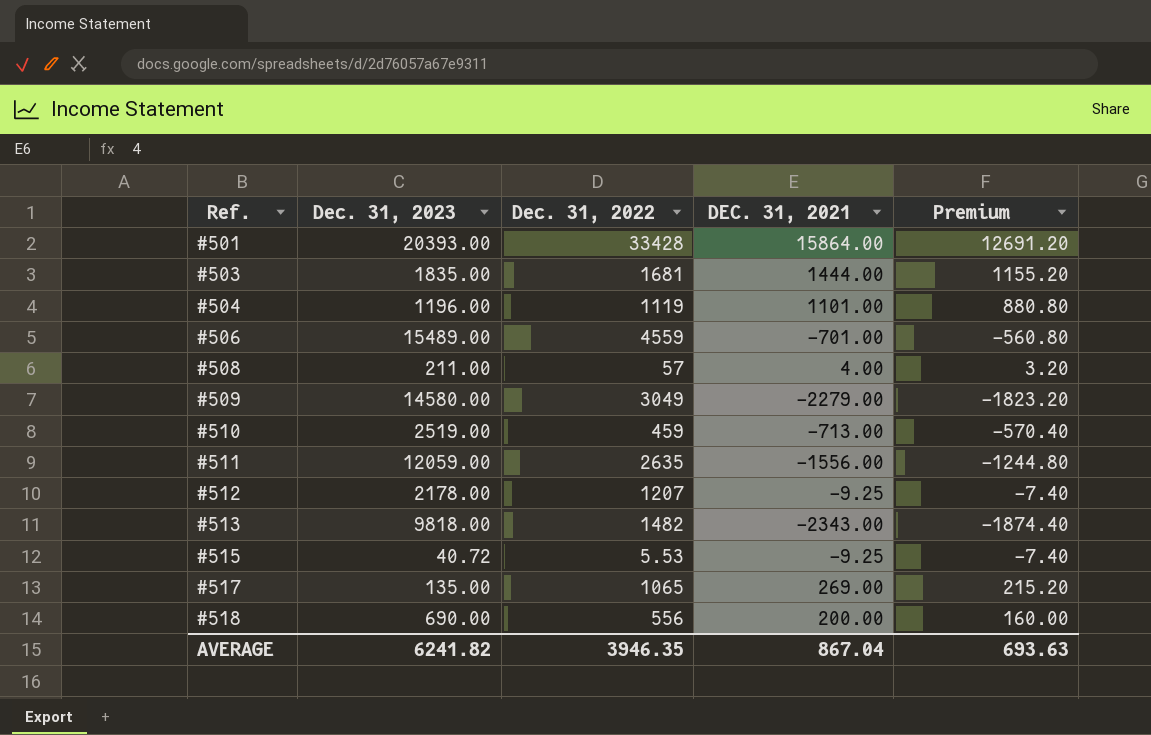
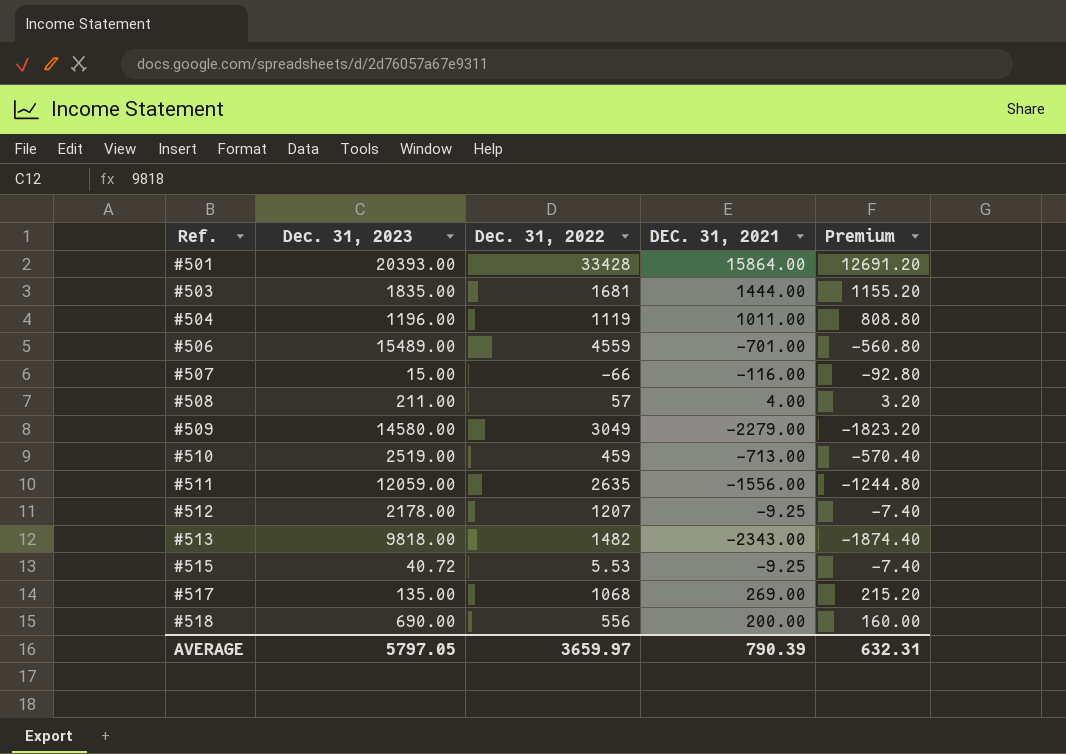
#504 | DEC. 31, 2021: 1101.00 -> 1011.00
#504 | Premium: 880.80 -> 808.80
row #507: none -> 15.00 | -66 | -116.00 | -92.80
#517 | Dec. 31, 2022: 1065 -> 1068
AVERAGE | Dec. 31, 2023: 6241.82 -> 5797.05
AVERAGE | Dec. 31, 2022: 3946.35 -> 3659.97
AVERAGE | DEC. 31, 2021: 867.04 -> 790.39
AVERAGE | Premium: 693.63 -> 632.31

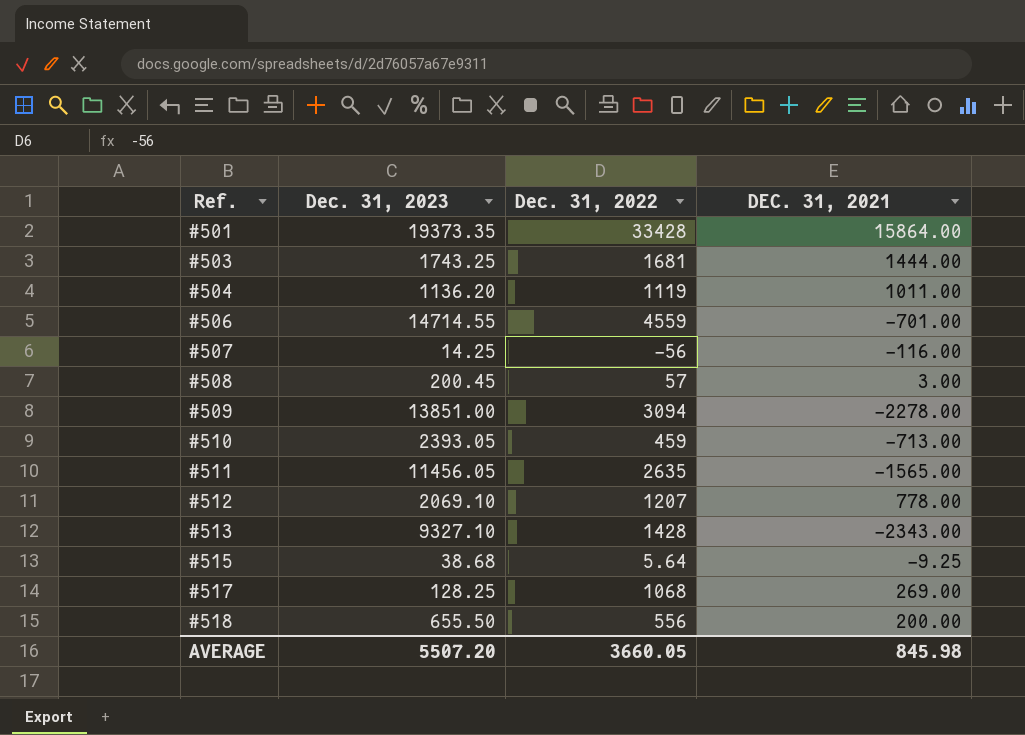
column Premium | formula: [DEC. 31, 2021] * 0.8 -> none
#501 | Dec. 31, 2023: 20393.00 -> 19373.35
#503 | Dec. 31, 2023: 1835.00 -> 1743.25
#504 | Dec. 31, 2023: 1196.00 -> 1136.20
#506 | Dec. 31, 2023: 15489.00 -> 14714.55
#507 | Dec. 31, 2023: 15.00 -> 14.25
#507 | Dec. 31, 2022: -66 -> -56
#508 | Dec. 31, 2023: 211.00 -> 200.45
#508 | DEC. 31, 2021: 4.00 -> 3.00
#509 | Dec. 31, 2023: 14580.00 -> 13851.00
#509 | Dec. 31, 2022: 3049 -> 3094
#509 | DEC. 31, 2021: -2279.00 -> -2278.00
#510 | Dec. 31, 2023: 2519.00 -> 2393.05
#511 | Dec. 31, 2023: 12059.00 -> 11456.05
#511 | DEC. 31, 2021: -1556.00 -> -1565.00
#512 | Dec. 31, 2023: 2178.00 -> 2069.10
#512 | DEC. 31, 2021: -9.25 -> 778.00
#513 | Dec. 31, 2023: 9818.00 -> 9327.10
#513 | Dec. 31, 2022: 1482 -> 1428
#515 | Dec. 31, 2023: 40.72 -> 38.68
#515 | Dec. 31, 2022: 5.53 -> 5.64
#517 | Dec. 31, 2023: 135.00 -> 128.25
#518 | Dec. 31, 2023: 690.00 -> 655.50
AVERAGE | Dec. 31, 2023: 5797.05 -> 5507.20
AVERAGE | Dec. 31, 2022: 3659.97 -> 3660.05
AVERAGE | DEC. 31, 2021: 790.39 -> 845.98

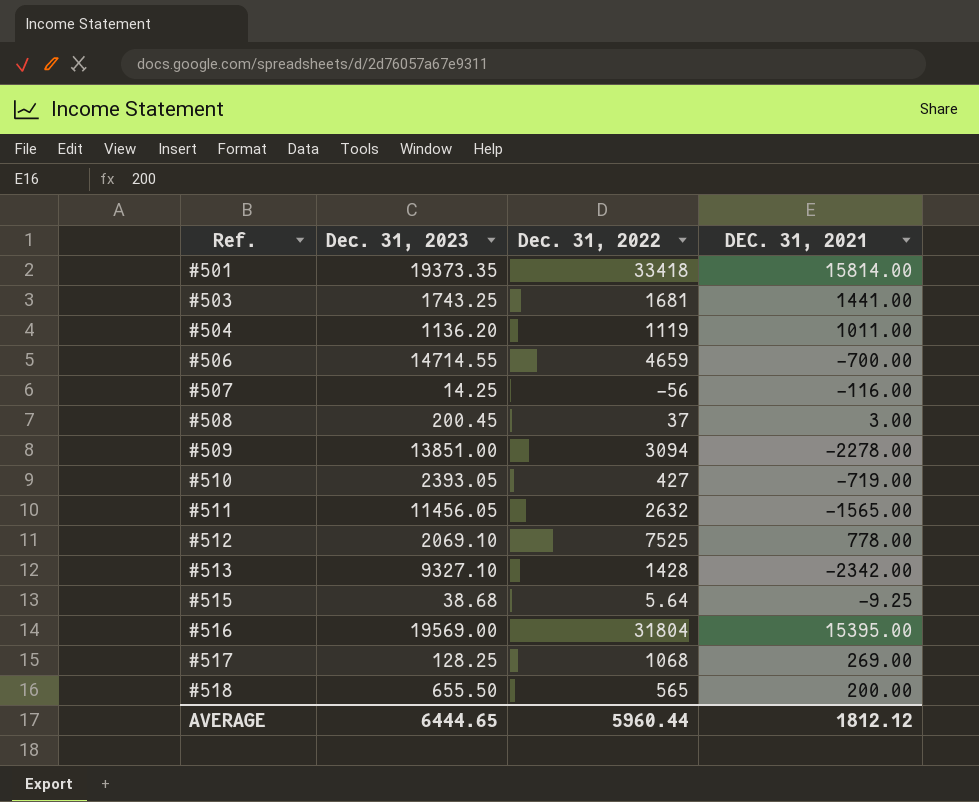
#501 | Dec. 31, 2022: 33428 -> 33418
#501 | DEC. 31, 2021: 15864.00 -> 15814.00
#503 | DEC. 31, 2021: 1444.00 -> 1441.00
#506 | Dec. 31, 2022: 4559 -> 4659
#506 | DEC. 31, 2021: -701.00 -> -700.00
#508 | Dec. 31, 2022: 57 -> 37
#510 | Dec. 31, 2022: 459 -> 427
#510 | DEC. 31, 2021: -713.00 -> -719.00
#511 | Dec. 31, 2022: 2635 -> 2632
#512 | Dec. 31, 2022: 1207 -> 7525
#513 | DEC. 31, 2021: -2343.00 -> -2342.00
row #516: none -> 19569.00 | 31804 | 15395.00
#518 | Dec. 31, 2022: 556 -> 565
AVERAGE | Dec. 31, 2023: 5507.20 -> 6444.65
AVERAGE | Dec. 31, 2022: 3660.05 -> 5960.44
AVERAGE | DEC. 31, 2021: 845.98 -> 1812.12

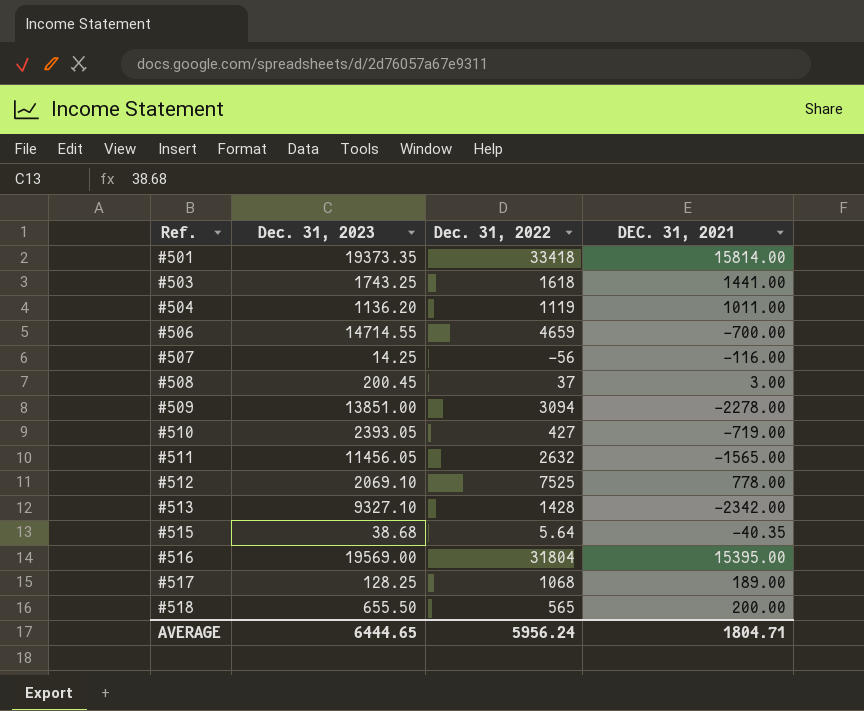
#503 | Dec. 31, 2022: 1681 -> 1618
#515 | DEC. 31, 2021: -9.25 -> -40.35
#517 | DEC. 31, 2021: 269.00 -> 189.00
AVERAGE | Dec. 31, 2022: 5960.44 -> 5956.24
AVERAGE | DEC. 31, 2021: 1812.12 -> 1804.71

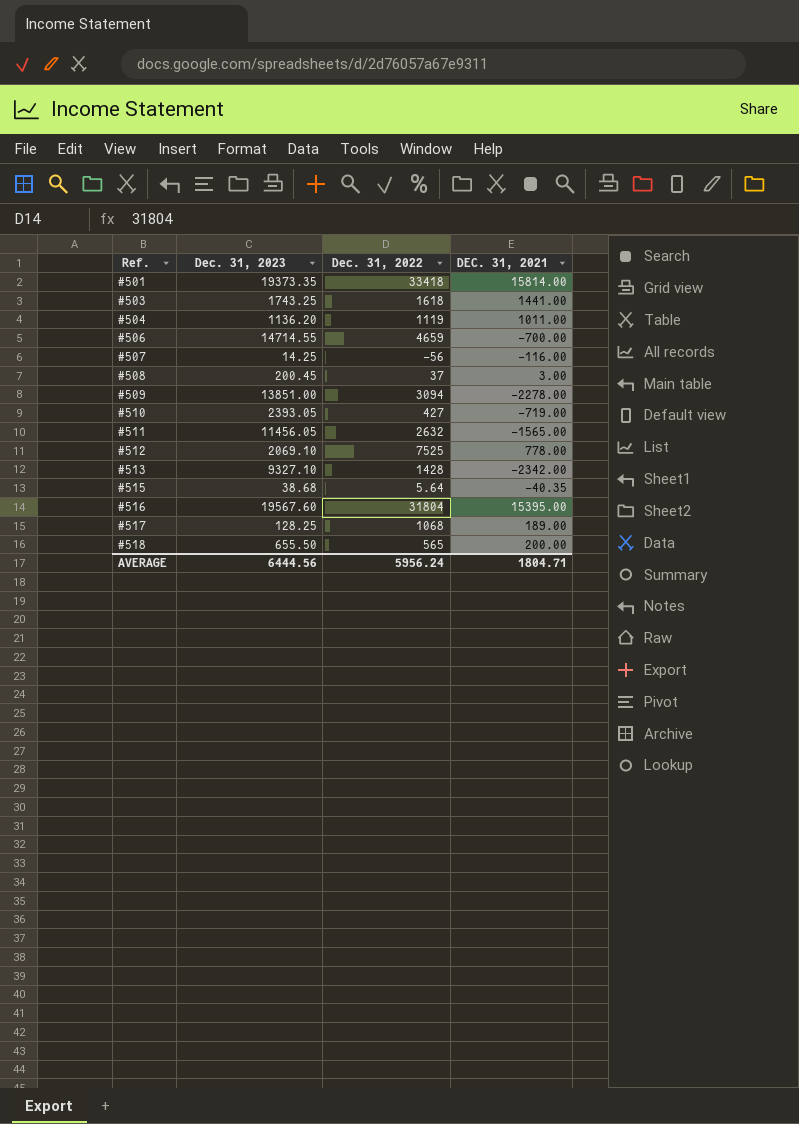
#516 | Dec. 31, 2023: 19569.00 -> 19567.60
AVERAGE | Dec. 31, 2023: 6444.65 -> 6444.56

